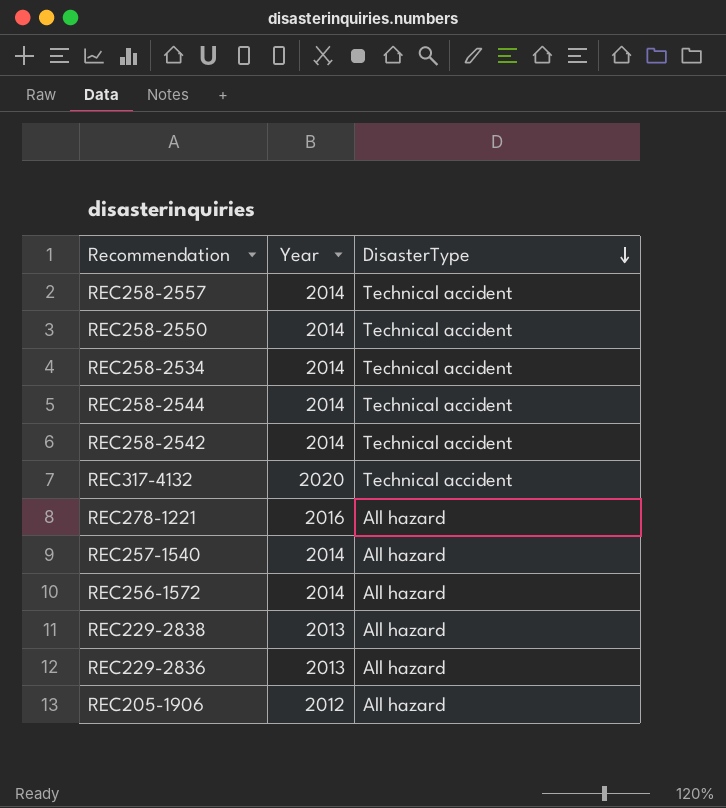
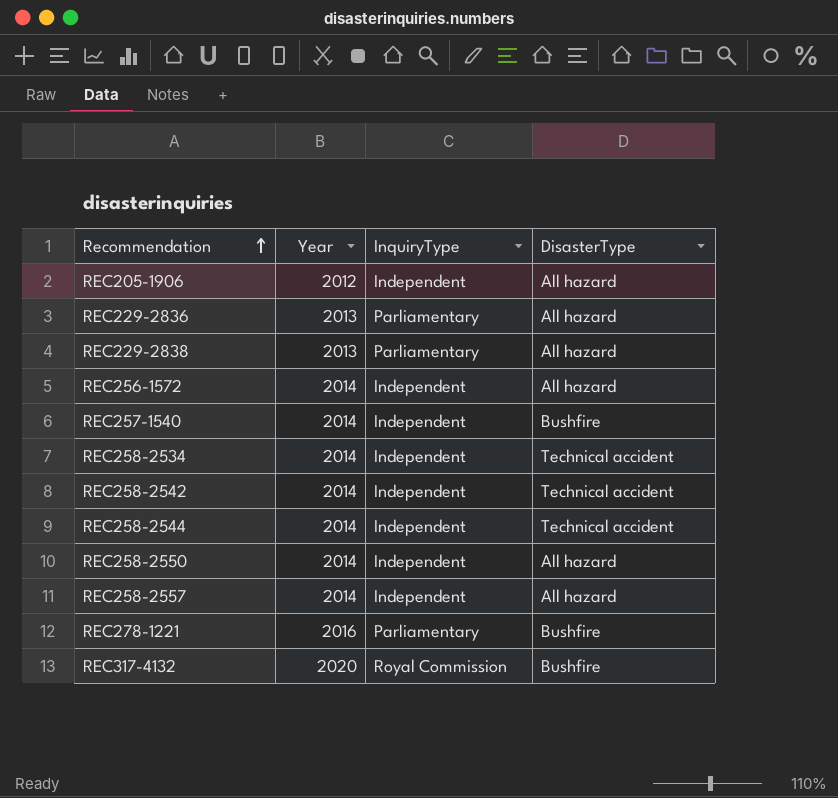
row order: DisasterType descending -> Recommendation ascending
column InquiryType | position: none -> 3
REC257-1540 | DisasterType: All hazard -> Bushfire
REC258-2550 | DisasterType: Technical accident -> All hazard
REC258-2557 | DisasterType: Technical accident -> All hazard
REC278-1221 | DisasterType: All hazard -> Bushfire
REC317-4132 | DisasterType: Technical accident -> Bushfire

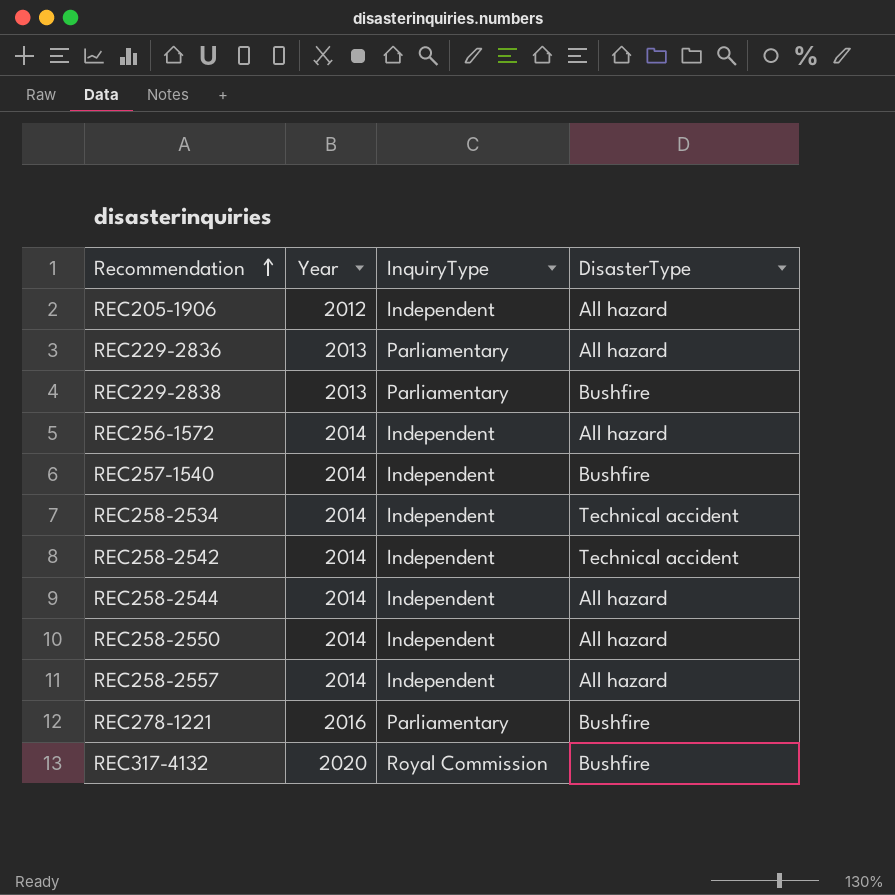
REC229-2838 | DisasterType: All hazard -> Bushfire
REC258-2544 | DisasterType: Technical accident -> All hazard

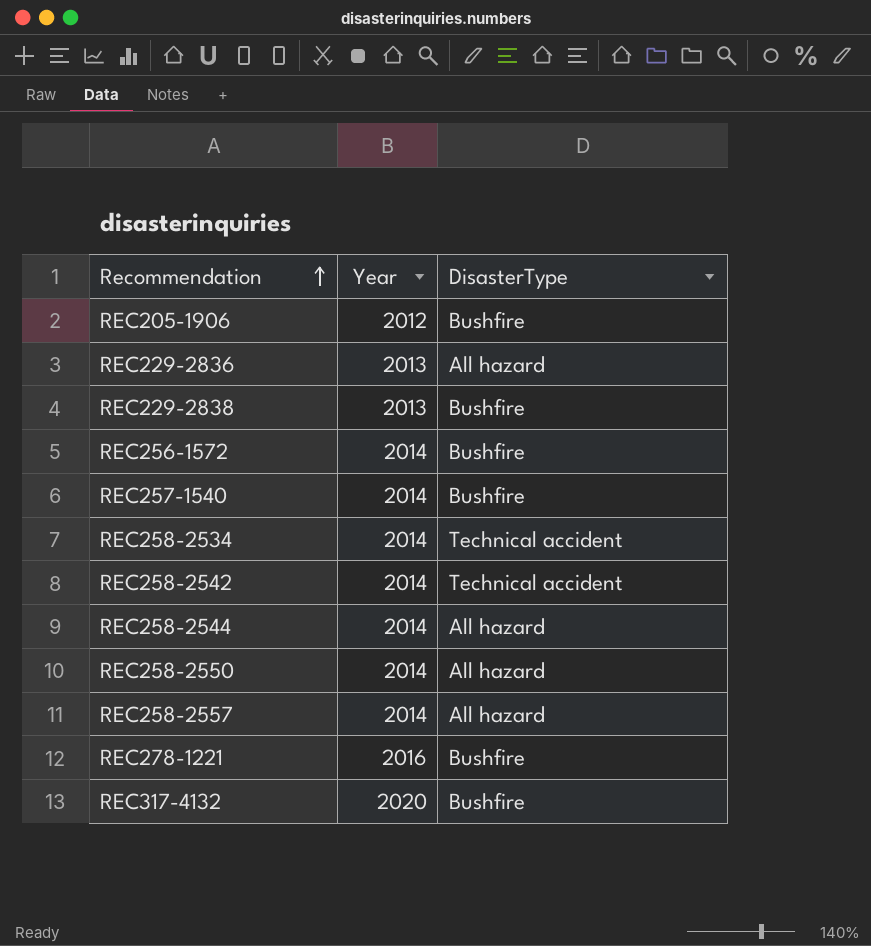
column InquiryType | position: 3 -> none
REC205-1906 | DisasterType: All hazard -> Bushfire
REC256-1572 | DisasterType: All hazard -> Bushfire

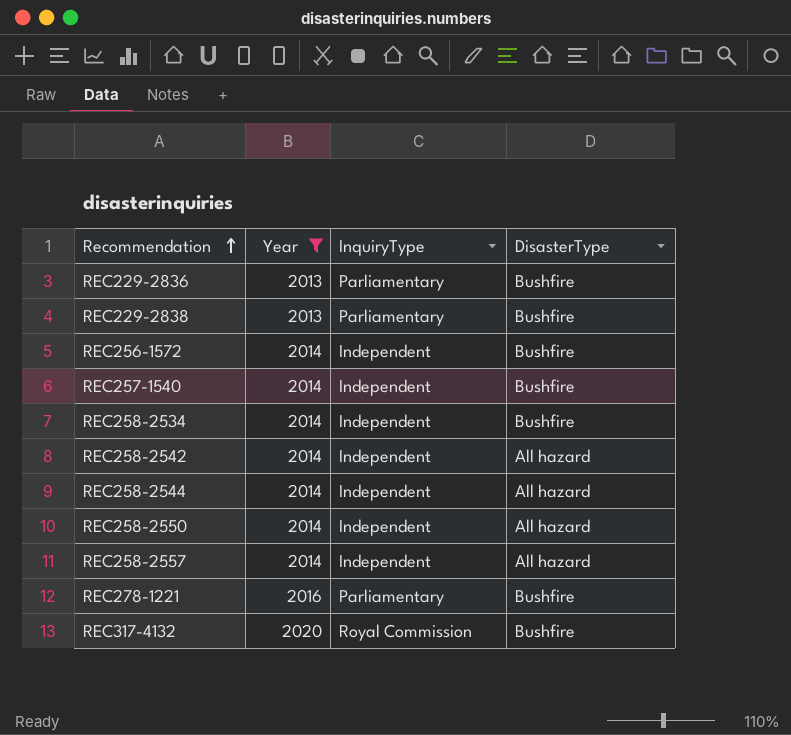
filter: none -> Year != 2012
column InquiryType | position: none -> 3
REC229-2836 | DisasterType: All hazard -> Bushfire
REC258-2534 | DisasterType: Technical accident -> Bushfire
REC258-2542 | DisasterType: Technical accident -> All hazard

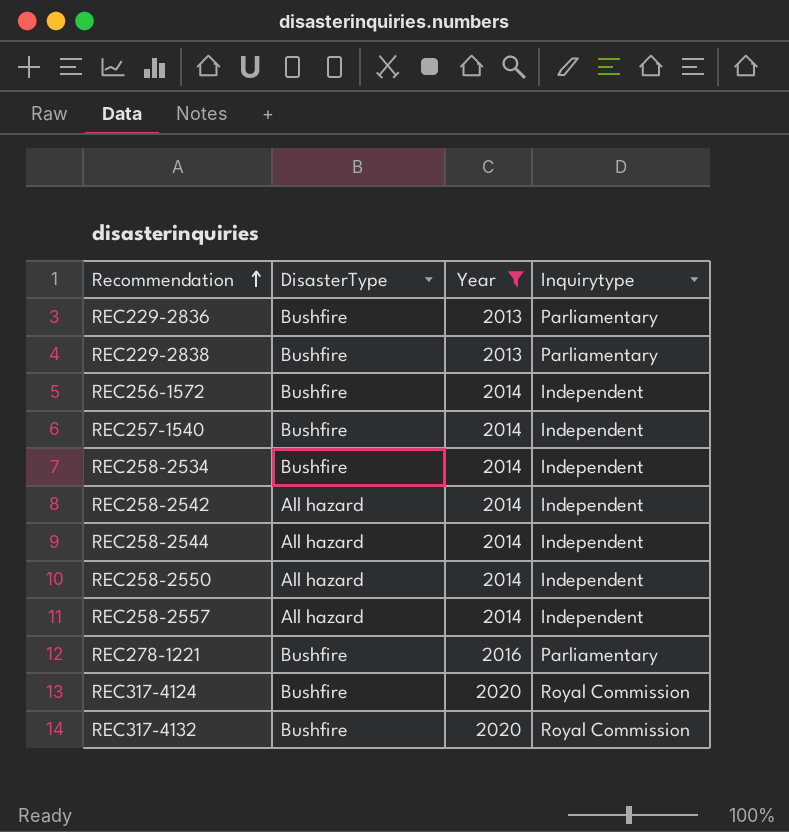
column DisasterType | position: 4 -> 2
column name: InquiryType -> Inquirytype
row REC317-4124: none -> Bushfire | 2020 | Royal Commission

